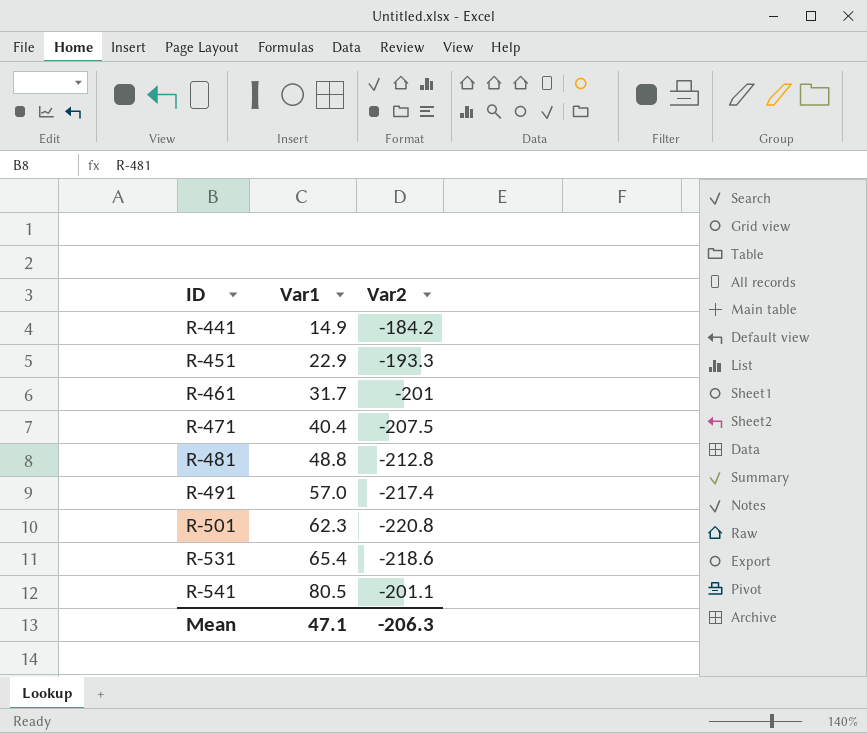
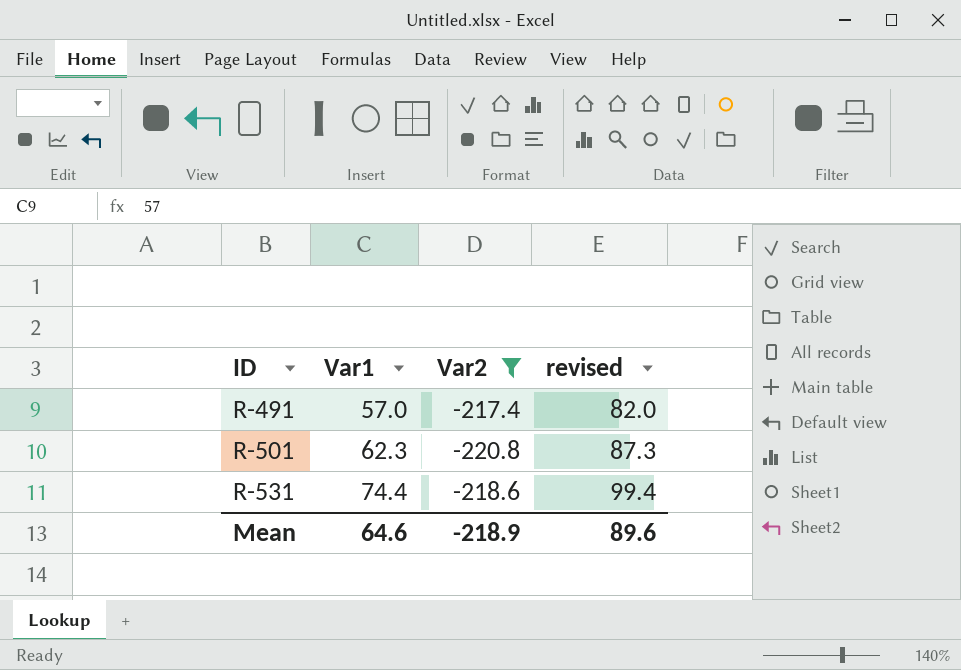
filter: none -> Var2 <= -217.4
column revised | formula: none -> [Var1] + 25
R-531 | Var1: 65.4 -> 74.4
Mean | Var1: 47.1 -> 64.6
Mean | Var2: -206.3 -> -218.9

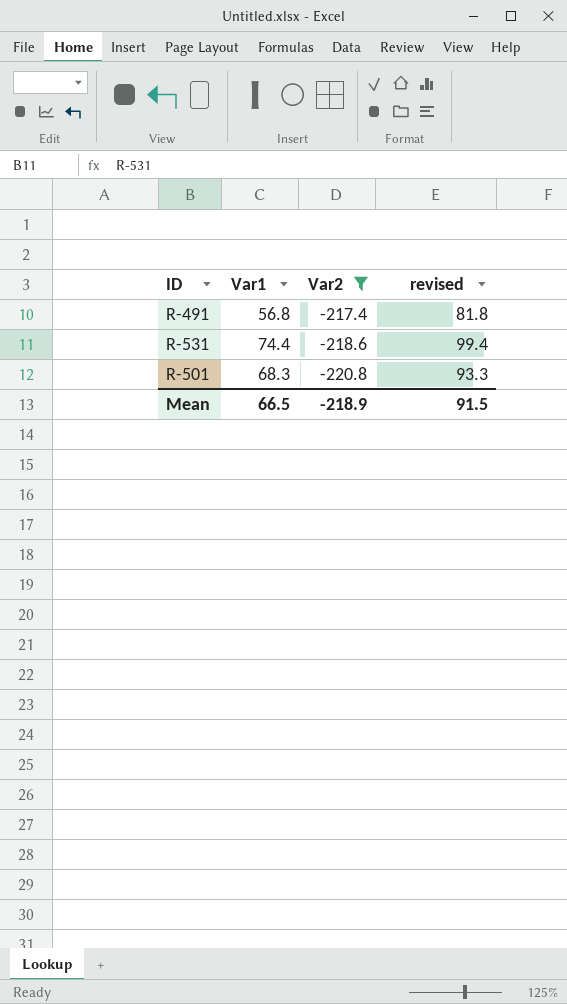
row order: ID ascending -> Var2 descending
R-491 | Var1: 57.0 -> 56.8
R-491 | revised: 82.0 -> 81.8
R-501 | Var1: 62.3 -> 68.3
R-501 | revised: 87.3 -> 93.3
Mean | Var1: 64.6 -> 66.5
Mean | revised: 89.6 -> 91.5

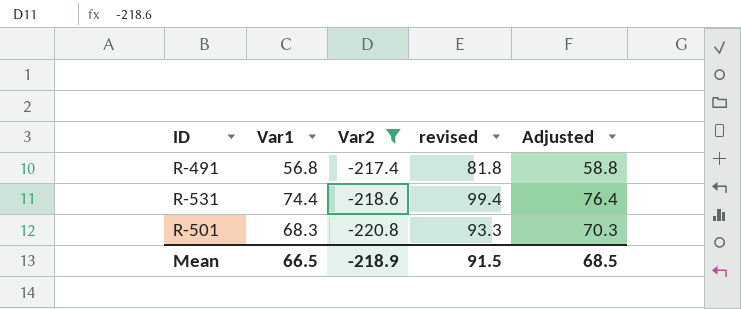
column Adjusted | formula: none -> [Var1] + 2

